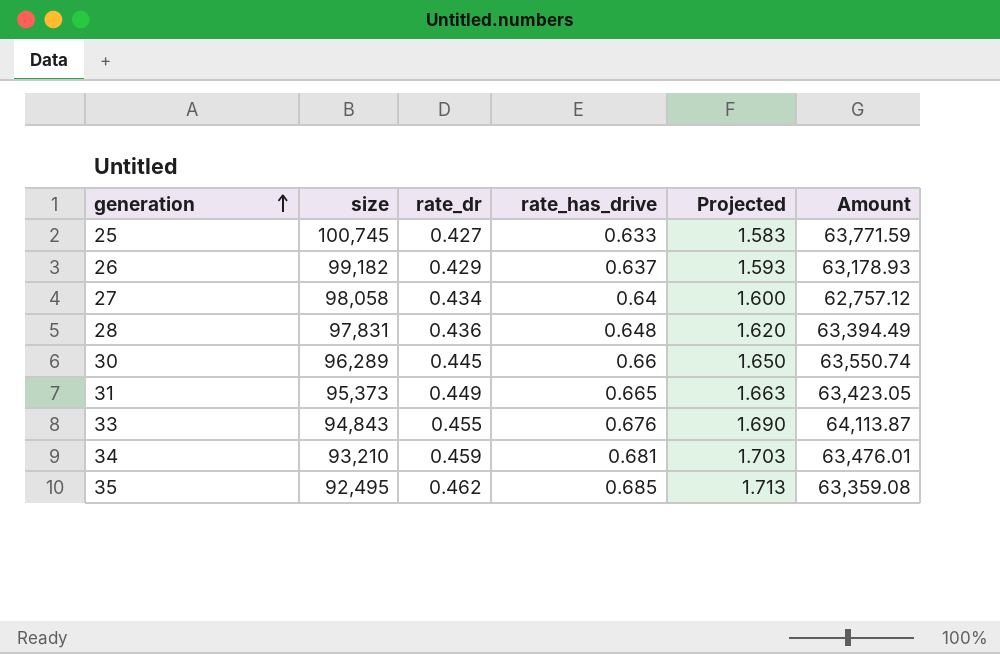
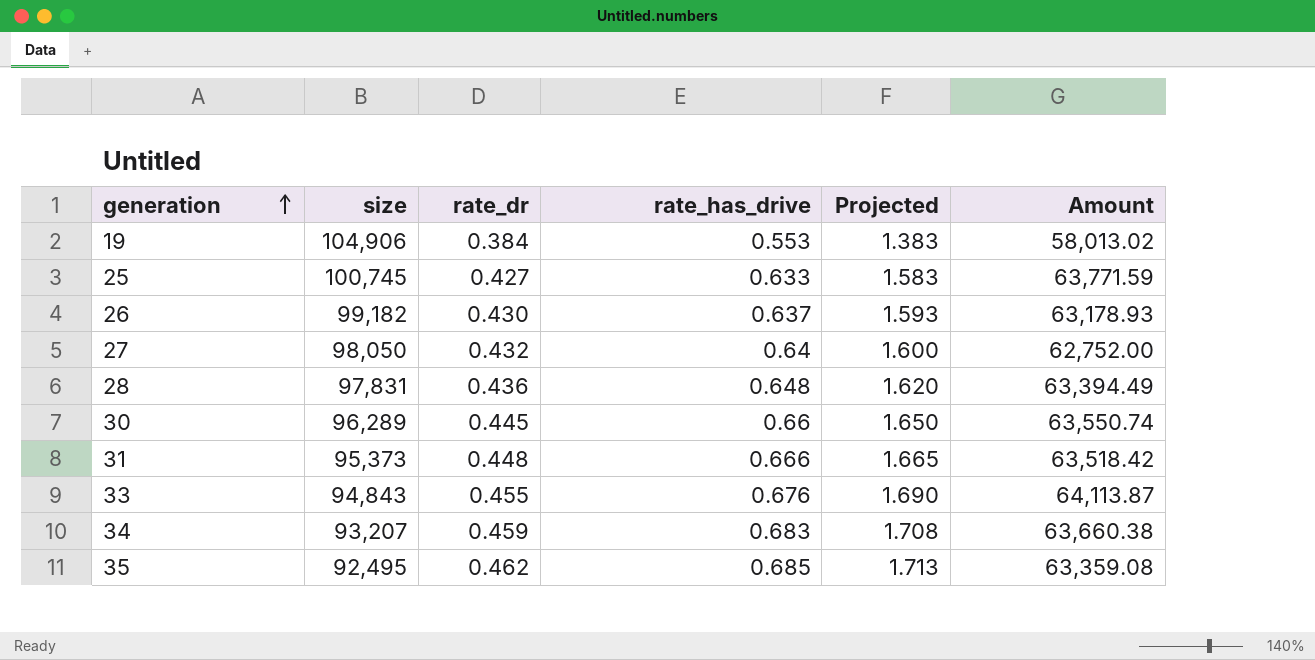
row 19: none -> 104,906 | 0.384 | 0.553 | 1.383 | 58,013.02
26 | rate_dr: 0.429 -> 0.430
27 | size: 98,058 -> 98,050
27 | rate_dr: 0.434 -> 0.432
27 | Amount: 62,757.12 -> 62,752.00
31 | rate_dr: 0.449 -> 0.448
31 | rate_has_drive: 0.665 -> 0.666
31 | Projected: 1.663 -> 1.665
31 | Amount: 63,423.05 -> 63,518.42
34 | size: 93,210 -> 93,207
34 | rate_has_drive: 0.681 -> 0.683
34 | Projected: 1.703 -> 1.708
34 | Amount: 63,476.01 -> 63,660.38

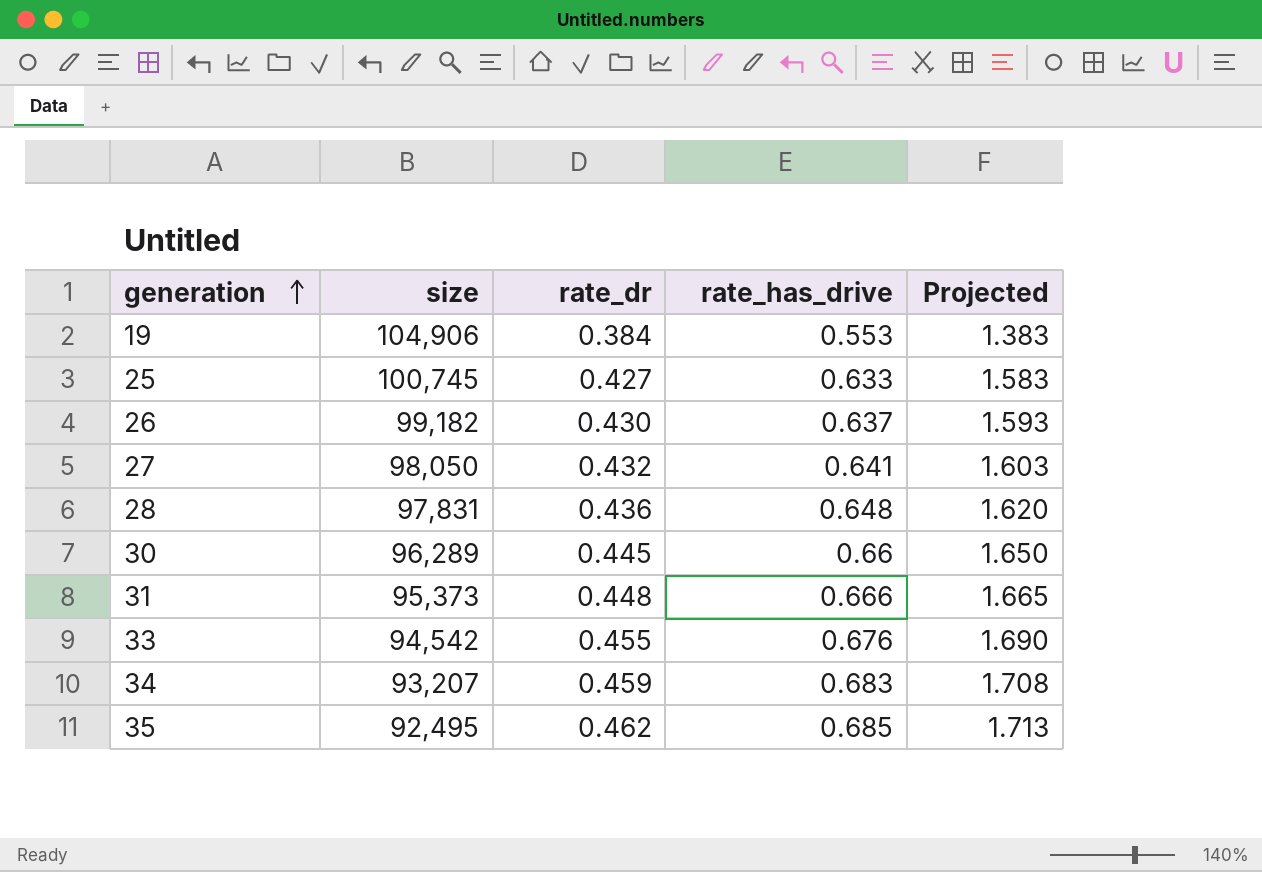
column Amount | formula: [size] * [rate_has_drive] -> none
27 | rate_has_drive: 0.64 -> 0.641
27 | Projected: 1.600 -> 1.603
33 | size: 94,843 -> 94,542

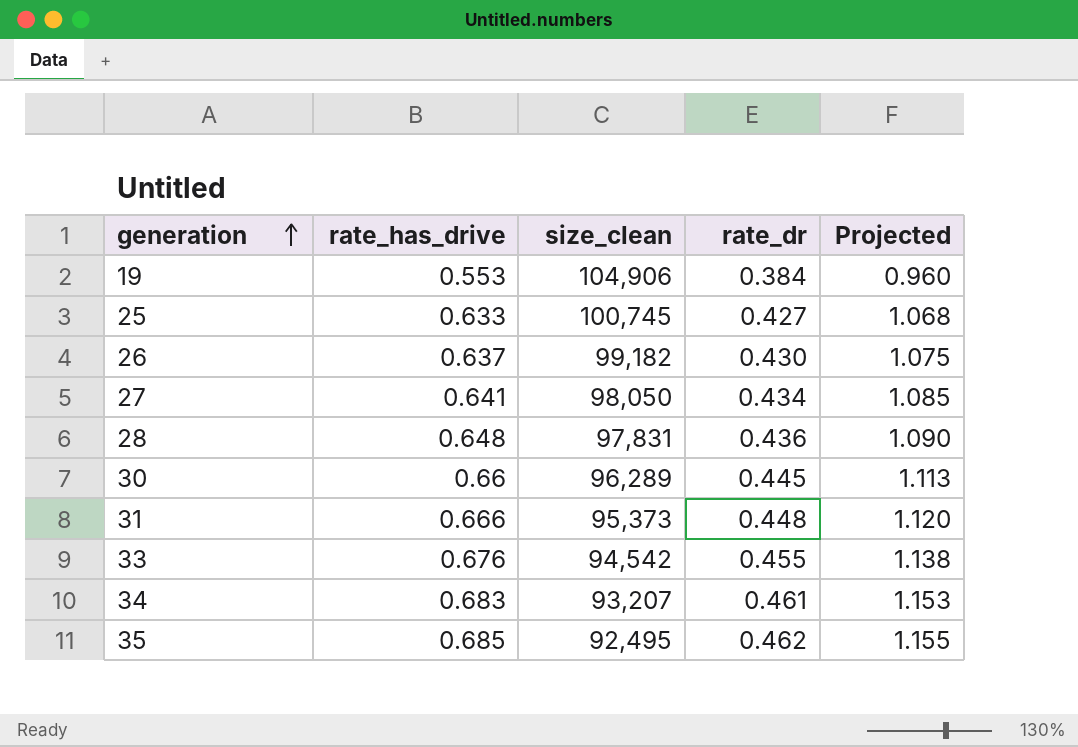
column rate_has_drive | position: 4 -> 2
column name: size -> size_clean
column Projected | formula: [rate_has_drive] * 2.5 -> [rate_dr] * 2.5
27 | rate_dr: 0.432 -> 0.434
34 | rate_dr: 0.459 -> 0.461

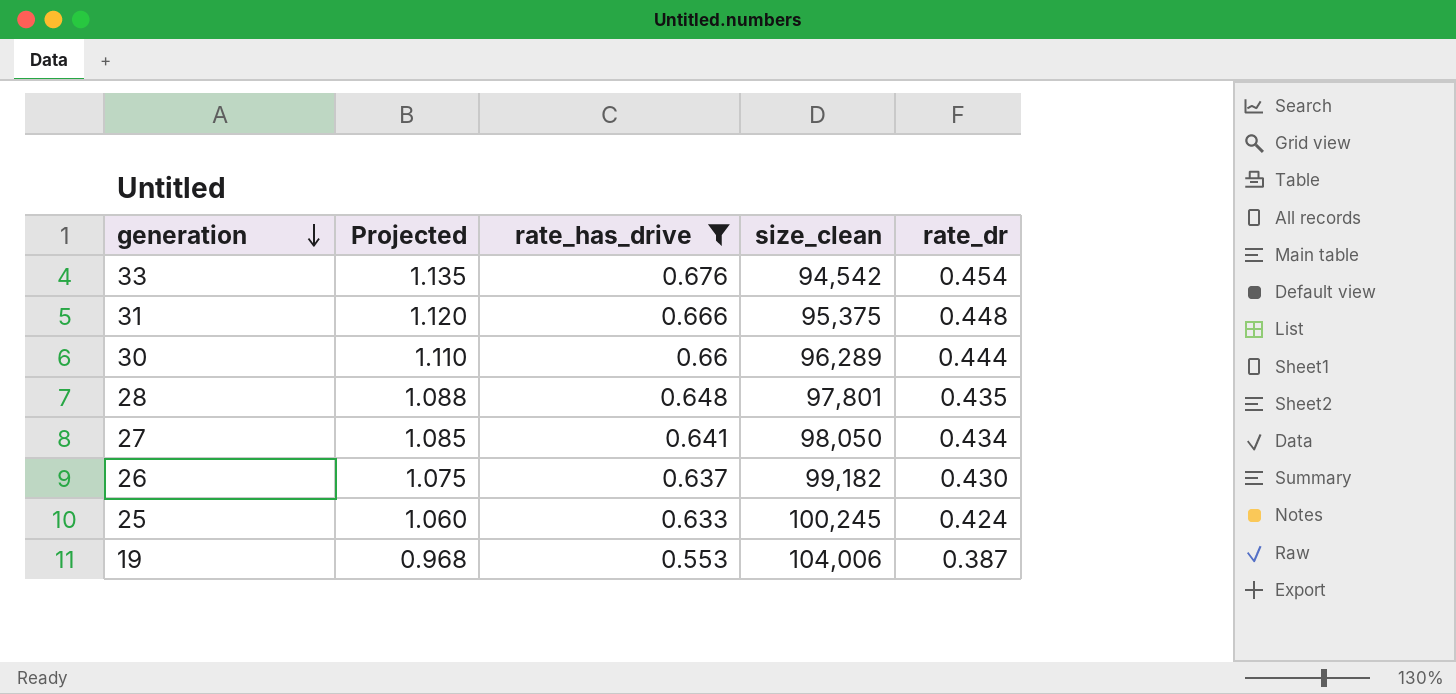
filter: none -> rate_has_drive <= 0.676
row order: generation ascending -> generation descending
column Projected | position: 5 -> 2
33 | Projected: 1.138 -> 1.135
33 | rate_dr: 0.455 -> 0.454
31 | size_clean: 95,373 -> 95,375
30 | Projected: 1.113 -> 1.110
30 | rate_dr: 0.445 -> 0.444
28 | Projected: 1.090 -> 1.088
28 | size_clean: 97,831 -> 97,801
28 | rate_dr: 0.436 -> 0.435
25 | Projected: 1.068 -> 1.060
25 | size_clean: 100,745 -> 100,245
25 | rate_dr: 0.427 -> 0.424
19 | Projected: 0.960 -> 0.968
19 | size_clean: 104,906 -> 104,006
19 | rate_dr: 0.384 -> 0.387

